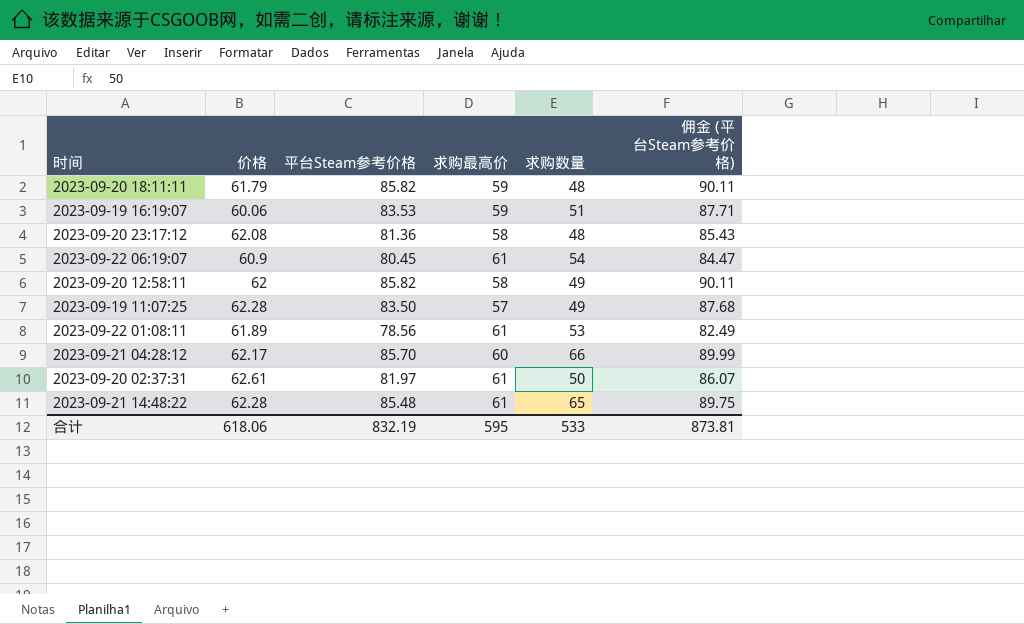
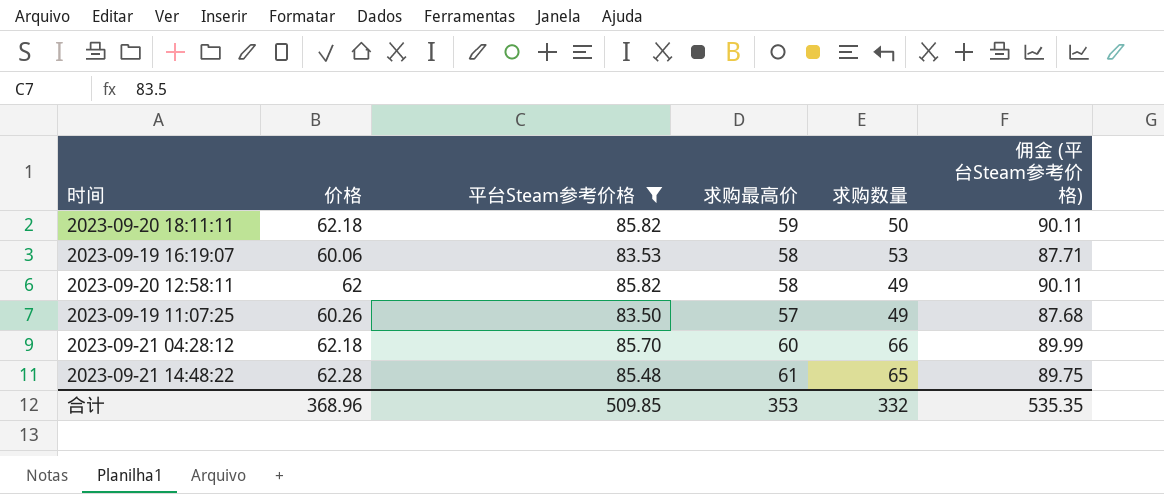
filter: none -> 平台Steam参考价格 >= 83.50
2023-09-20 18:11:11 | 价格: 61.79 -> 62.18
2023-09-20 18:11:11 | 求购数量: 48 -> 50
2023-09-19 16:19:07 | 求购最高价: 59 -> 58
2023-09-19 16:19:07 | 求购数量: 51 -> 53
2023-09-19 11:07:25 | 价格: 62.28 -> 60.26
2023-09-21 04:28:12 | 价格: 62.17 -> 62.18
合计 | 价格: 618.06 -> 368.96
合计 | 平台Steam参考价格: 832.19 -> 509.85
合计 | 求购最高价: 595 -> 353
合计 | 求购数量: 533 -> 332
合计 | 佣金 (平台Steam参考价格): 873.81 -> 535.35

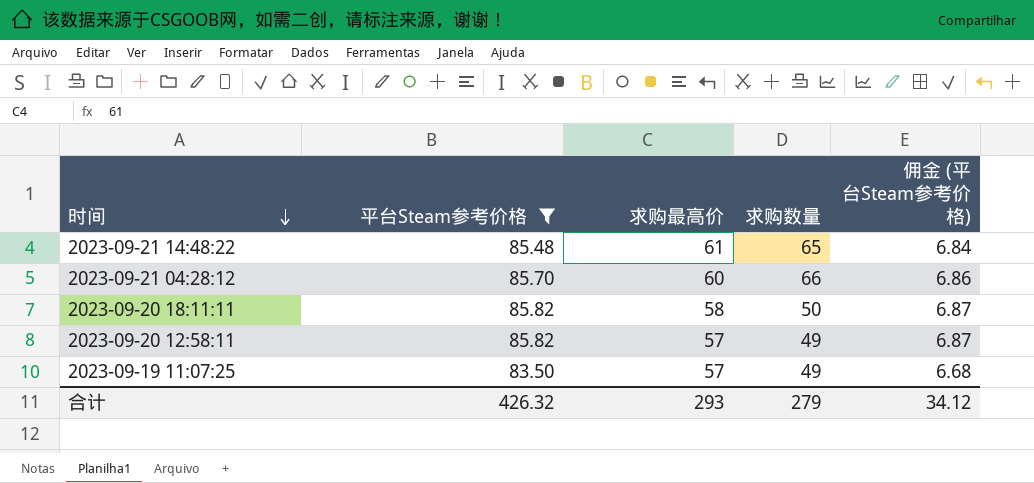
row order: none -> 时间 descending
column 价格 | position: 2 -> none
column 佣金 (平台Steam参考价格) | formula: [平台Steam参考价格] * 1.05 -> [平台Steam参考价格] * 0.08
row 2023-09-19 16:19:07: 60.06 | 83.53 | 58 | 53 | 87.71 -> none
2023-09-20 18:11:11 | 求购最高价: 59 -> 58
2023-09-20 12:58:11 | 求购最高价: 58 -> 57
合计 | 平台Steam参考价格: 509.85 -> 426.32
合计 | 求购最高价: 353 -> 293
合计 | 求购数量: 332 -> 279
合计 | 佣金 (平台Steam参考价格): 535.35 -> 34.12

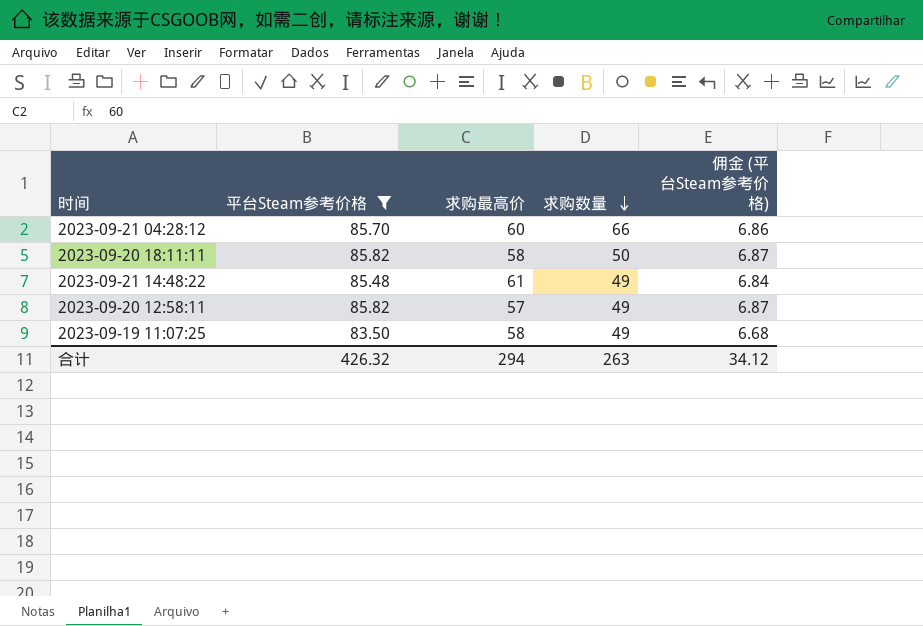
row order: 时间 descending -> 求购数量 descending
2023-09-21 14:48:22 | 求购数量: 65 -> 49
2023-09-19 11:07:25 | 求购最高价: 57 -> 58
合计 | 求购最高价: 293 -> 294
合计 | 求购数量: 279 -> 263

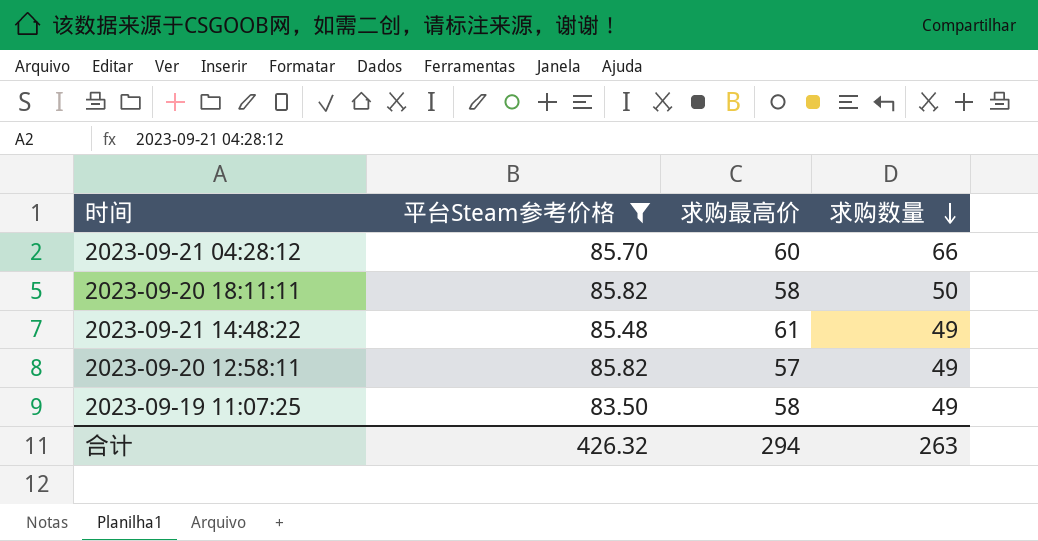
column 佣金 (平台Steam参考价格) | formula: [平台Steam参考价格] * 0.08 -> none

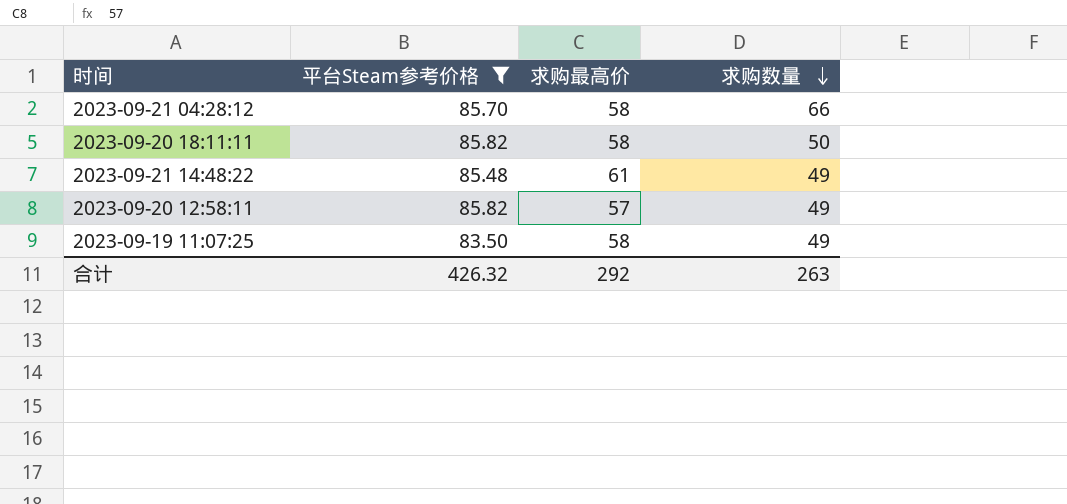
2023-09-21 04:28:12 | 求购最高价: 60 -> 58
合计 | 求购最高价: 294 -> 292

